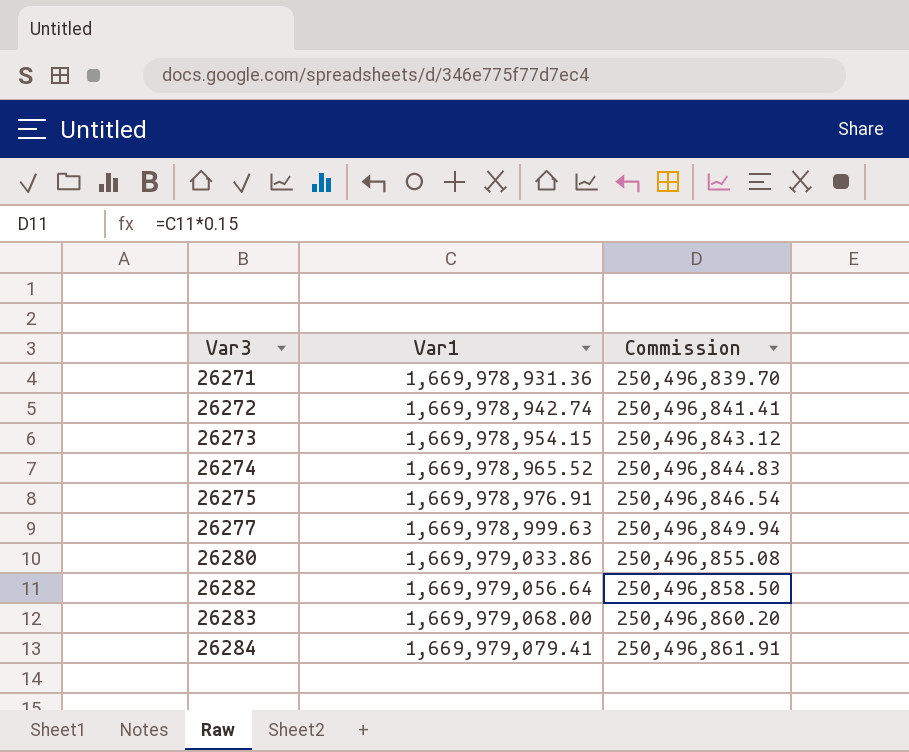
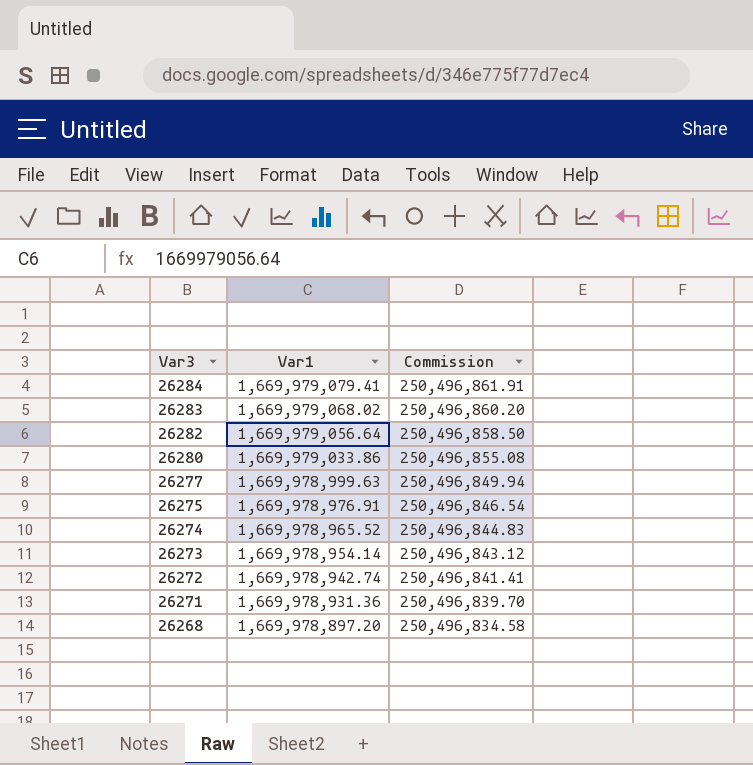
row order: Var3 ascending -> Var3 descending
26283 | Var1: 1,669,979,068.00 -> 1,669,979,068.02
26273 | Var1: 1,669,978,954.15 -> 1,669,978,954.14
row 26268: none -> 1,669,978,897.20 | 250,496,834.58

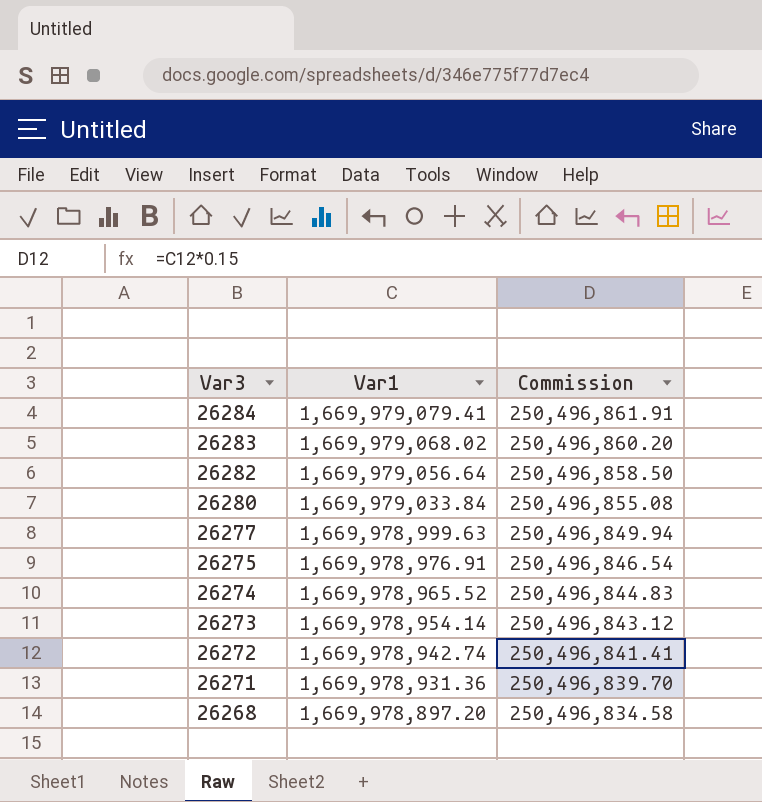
26280 | Var1: 1,669,979,033.86 -> 1,669,979,033.84

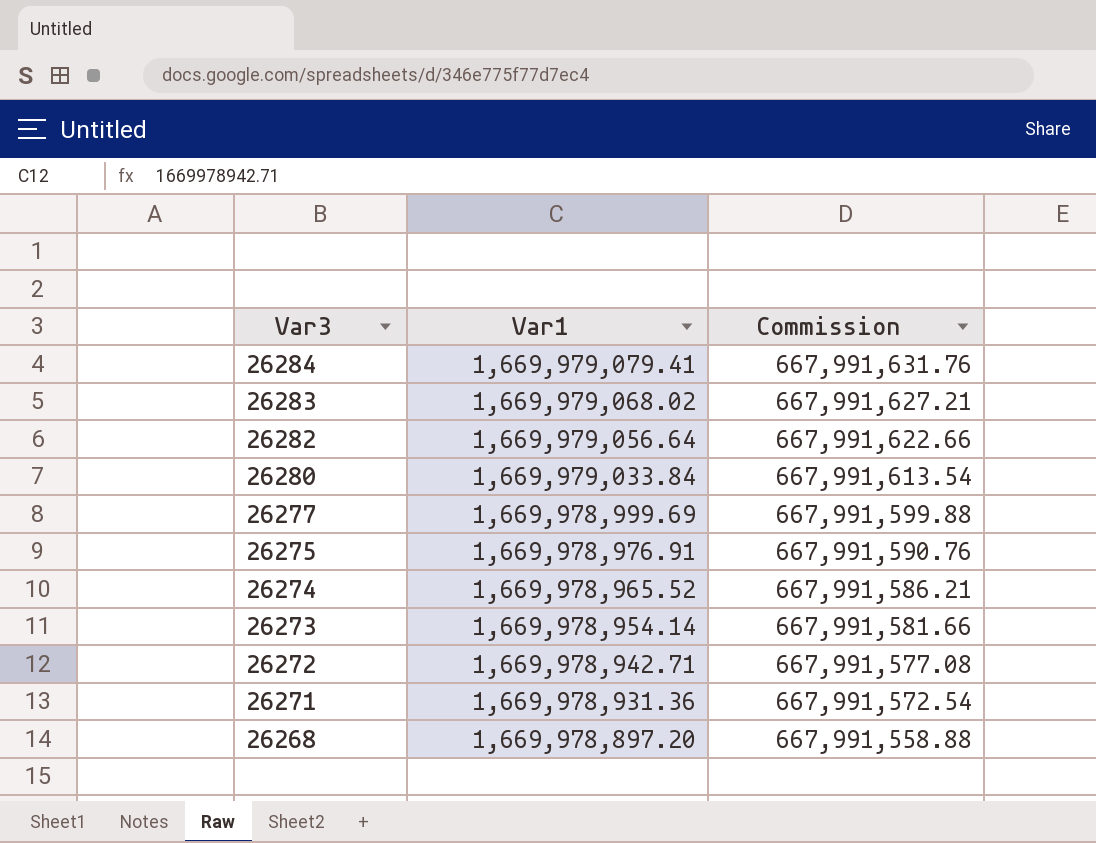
column Commission | formula: [Var1] * 0.15 -> [Var1] * 0.4
26277 | Var1: 1,669,978,999.63 -> 1,669,978,999.69
26272 | Var1: 1,669,978,942.74 -> 1,669,978,942.71

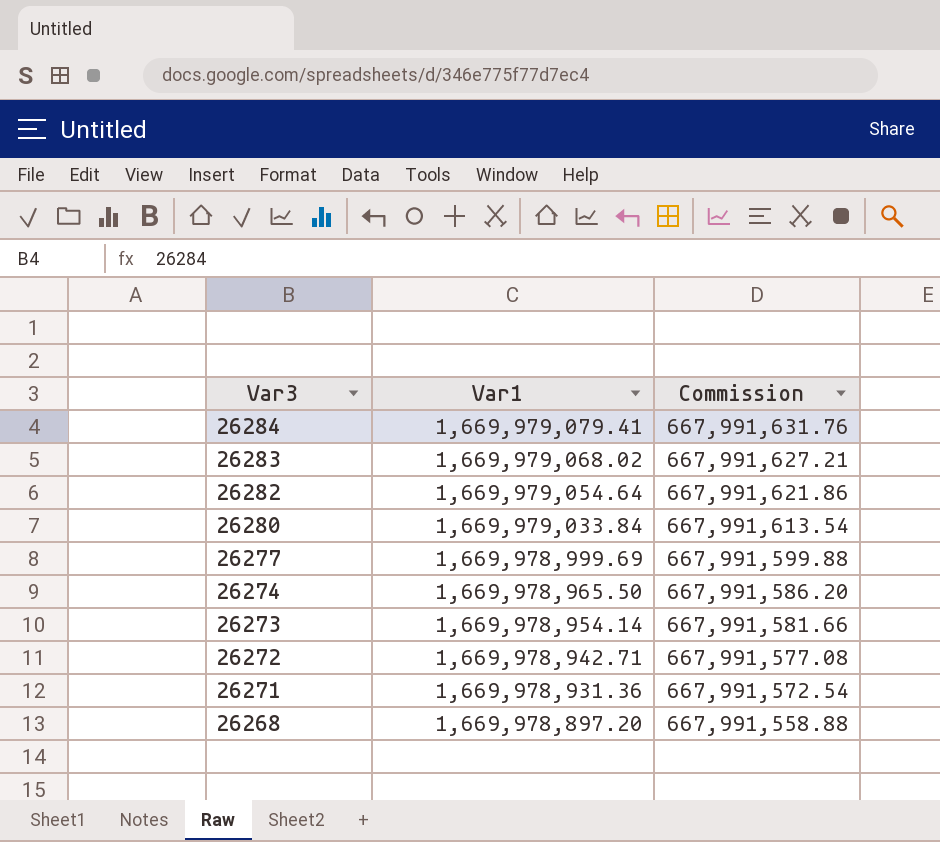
row 26275: 1,669,978,976.91 | 667,991,590.76 -> none
26282 | Var1: 1,669,979,056.64 -> 1,669,979,054.64
26282 | Commission: 667,991,622.66 -> 667,991,621.86
26274 | Var1: 1,669,978,965.52 -> 1,669,978,965.50
26274 | Commission: 667,991,586.21 -> 667,991,586.20

